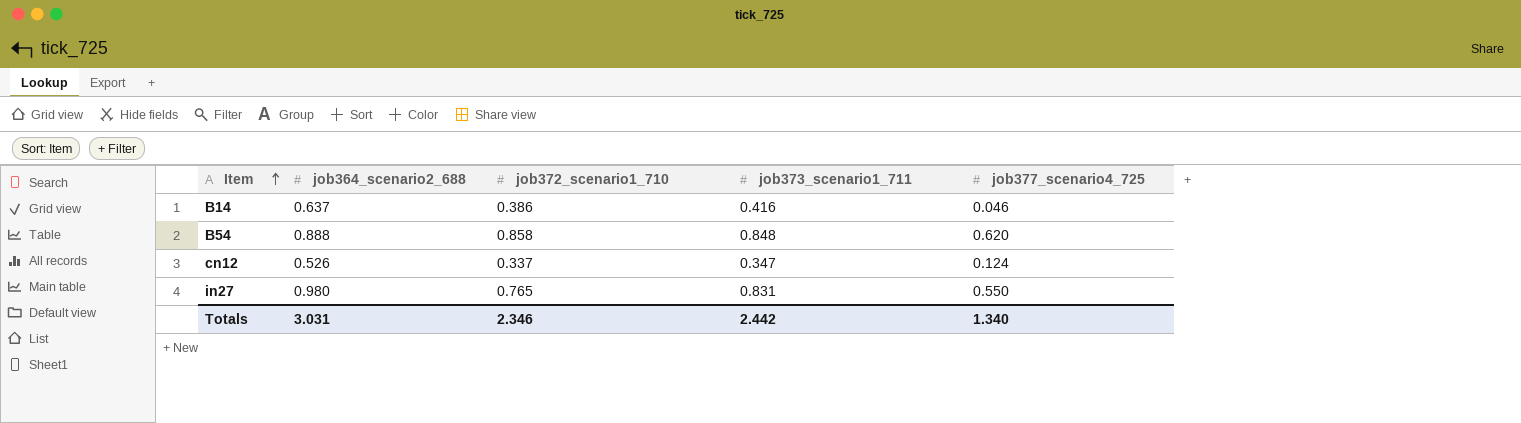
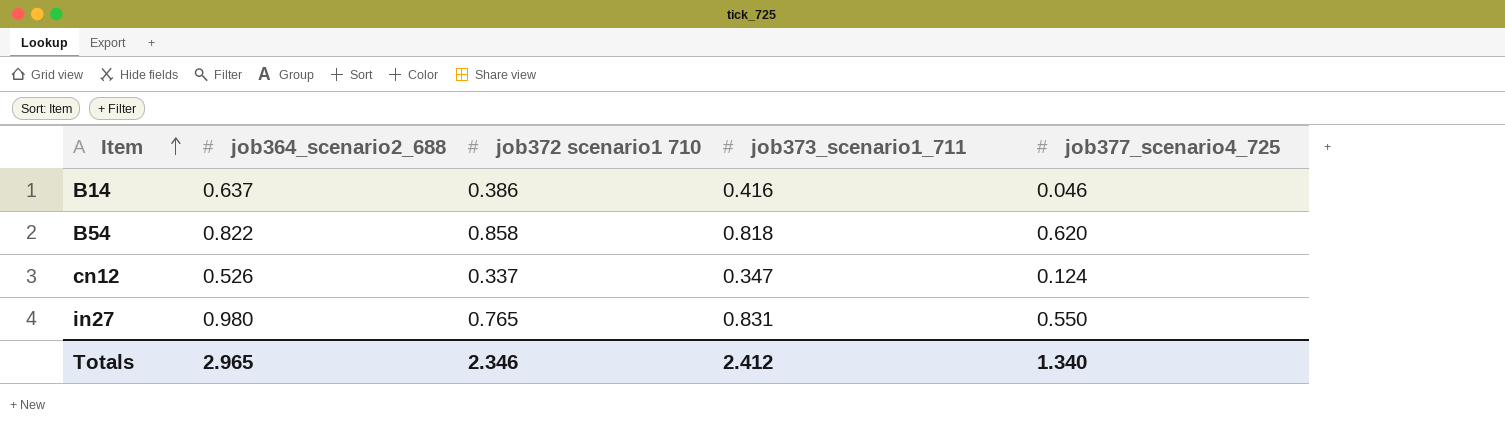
column name: job372_scenario1_710 -> job372 scenario1 710
B54 | job364_scenario2_688: 0.888 -> 0.822
B54 | job373_scenario1_711: 0.848 -> 0.818
Totals | job364_scenario2_688: 3.031 -> 2.965
Totals | job373_scenario1_711: 2.442 -> 2.412

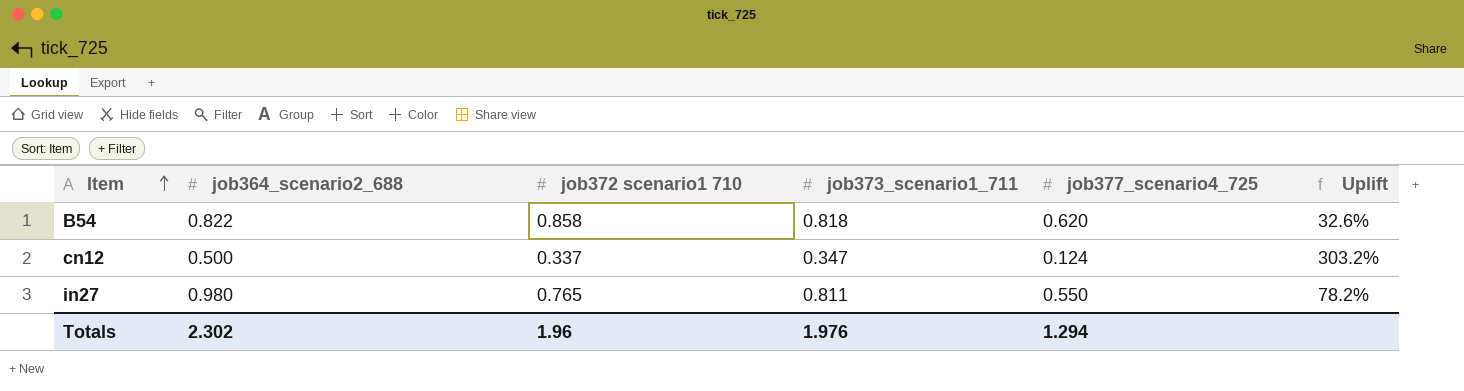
column Uplift | formula: none -> ([job364_scenario2_688] - [job377_scenario4_725]) / [job377_scenario4_725]
row B14: 0.637 | 0.386 | 0.416 | 0.046 -> none
cn12 | job364_scenario2_688: 0.526 -> 0.500
in27 | job373_scenario1_711: 0.831 -> 0.811
Totals | job364_scenario2_688: 2.965 -> 2.302
Totals | job372 scenario1 710: 2.346 -> 1.96
Totals | job373_scenario1_711: 2.412 -> 1.976
Totals | job377_scenario4_725: 1.340 -> 1.294

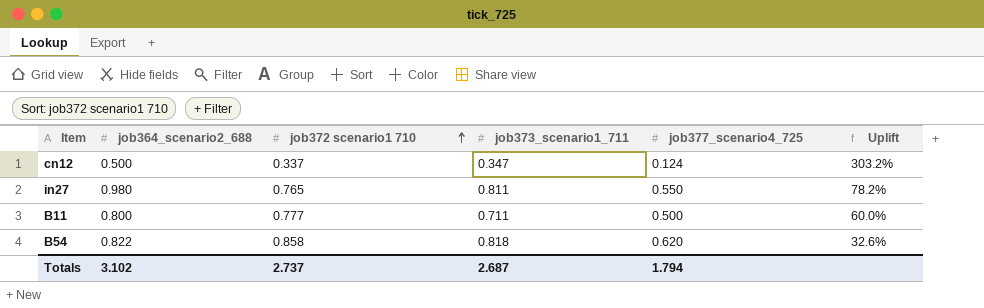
row order: Item ascending -> job372 scenario1 710 ascending
row B11: none -> 0.800 | 0.777 | 0.711 | 0.500 | 60.0%
Totals | job364_scenario2_688: 2.302 -> 3.102
Totals | job372 scenario1 710: 1.96 -> 2.737
Totals | job373_scenario1_711: 1.976 -> 2.687
Totals | job377_scenario4_725: 1.294 -> 1.794

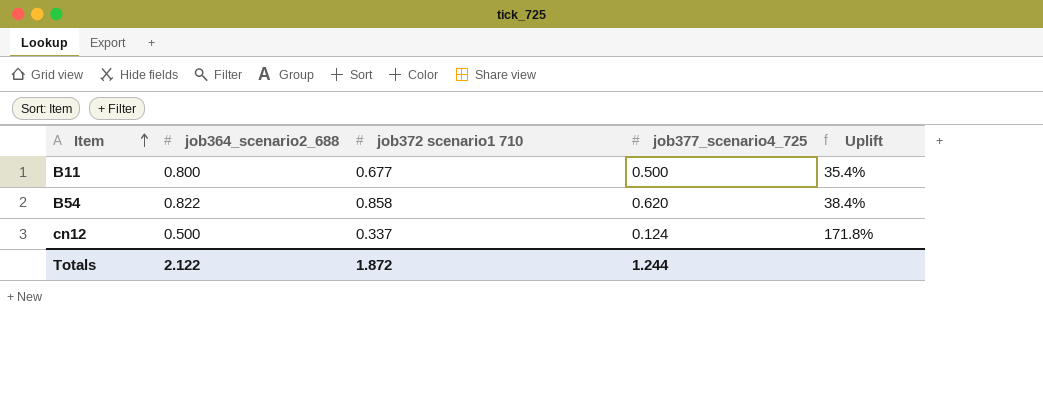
row order: job372 scenario1 710 ascending -> Item ascending
column job373_scenario1_711 | position: 4 -> none
column Uplift | formula: ([job364_scenario2_688] - [job377_scenario4_725]) / [job377_scenario4_725] -> ([job372 scenario1 710] - [job377_scenario4_725]) / [job377_scenario4_725]
row in27: 0.980 | 0.765 | 0.811 | 0.550 | 78.2% -> none
B11 | job372 scenario1 710: 0.777 -> 0.677
Totals | job364_scenario2_688: 3.102 -> 2.122
Totals | job372 scenario1 710: 2.737 -> 1.872
Totals | job377_scenario4_725: 1.794 -> 1.244

